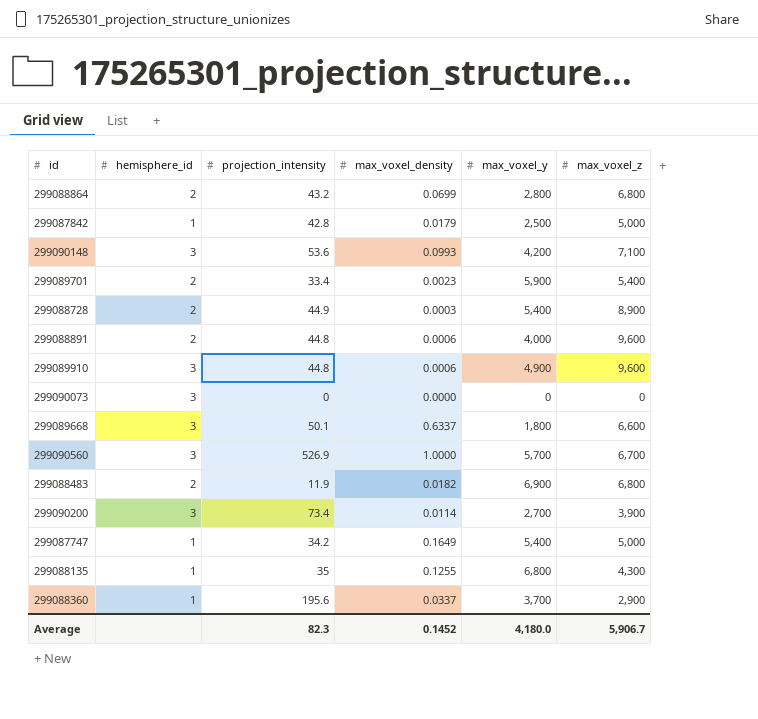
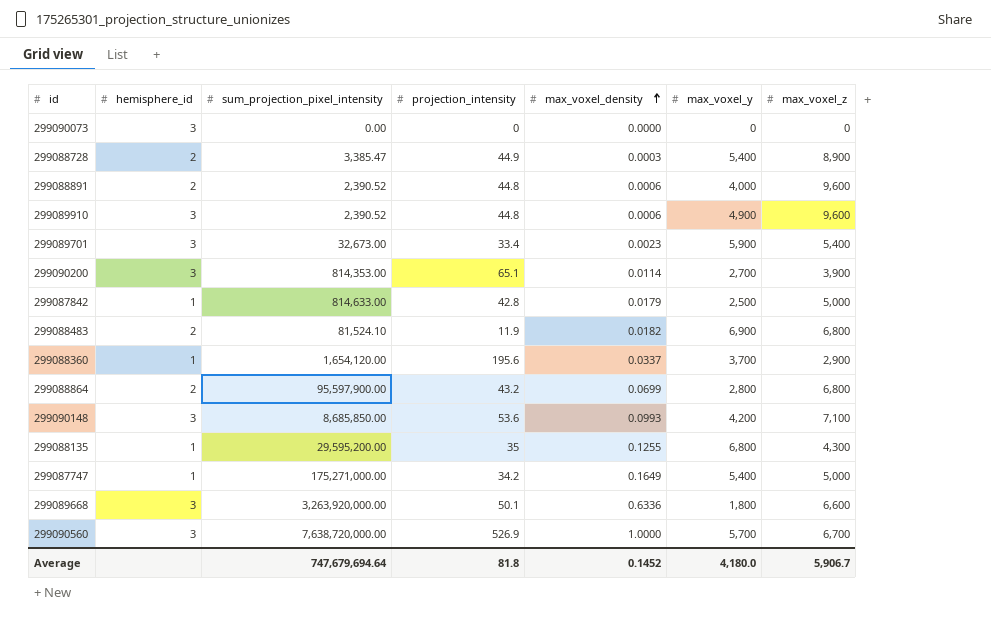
row order: none -> max_voxel_density ascending
column sum_projection_pixel_intensity | position: none -> 3
299089701 | hemisphere_id: 2 -> 3
299090200 | projection_intensity: 73.4 -> 65.1
299089668 | max_voxel_density: 0.6337 -> 0.6336
Average | projection_intensity: 82.3 -> 81.8

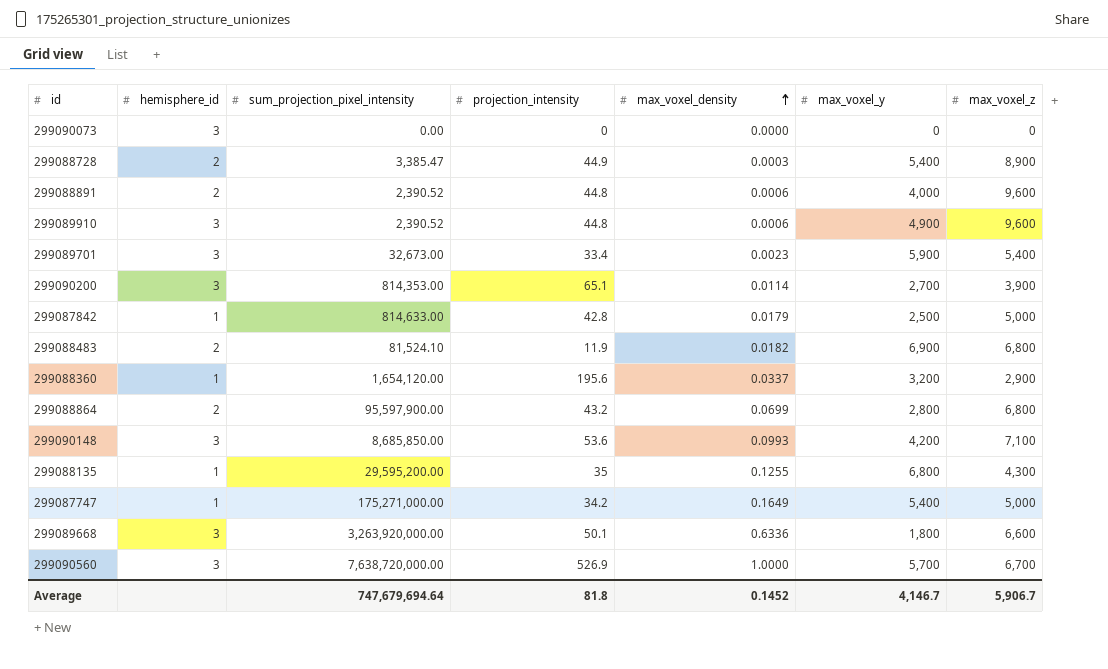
299088360 | max_voxel_y: 3,700 -> 3,200
Average | max_voxel_y: 4,180.0 -> 4,146.7

